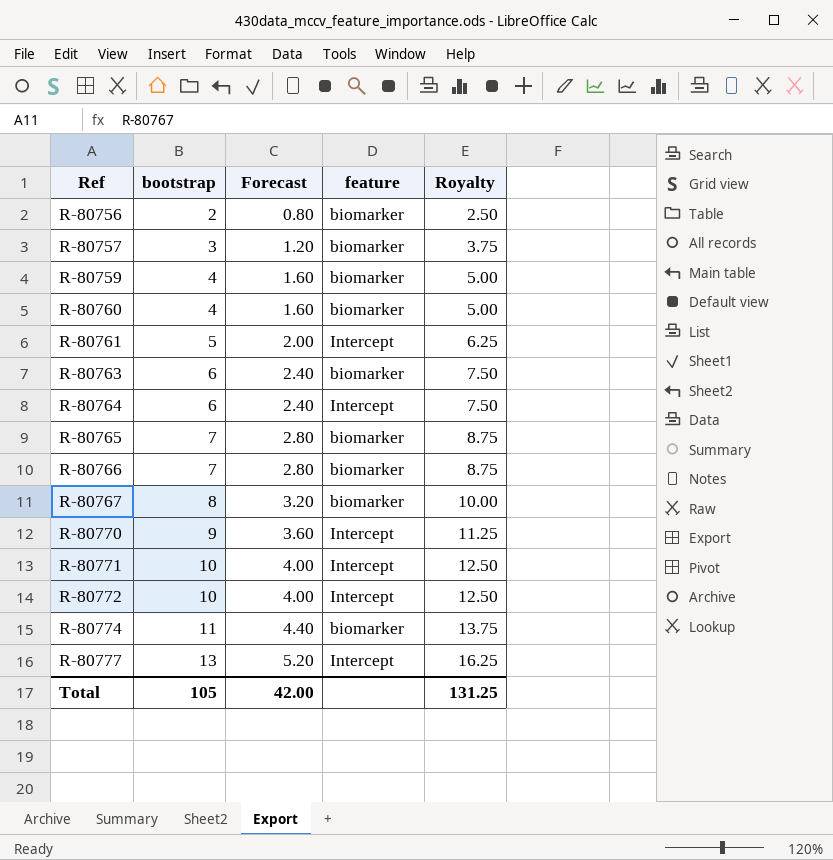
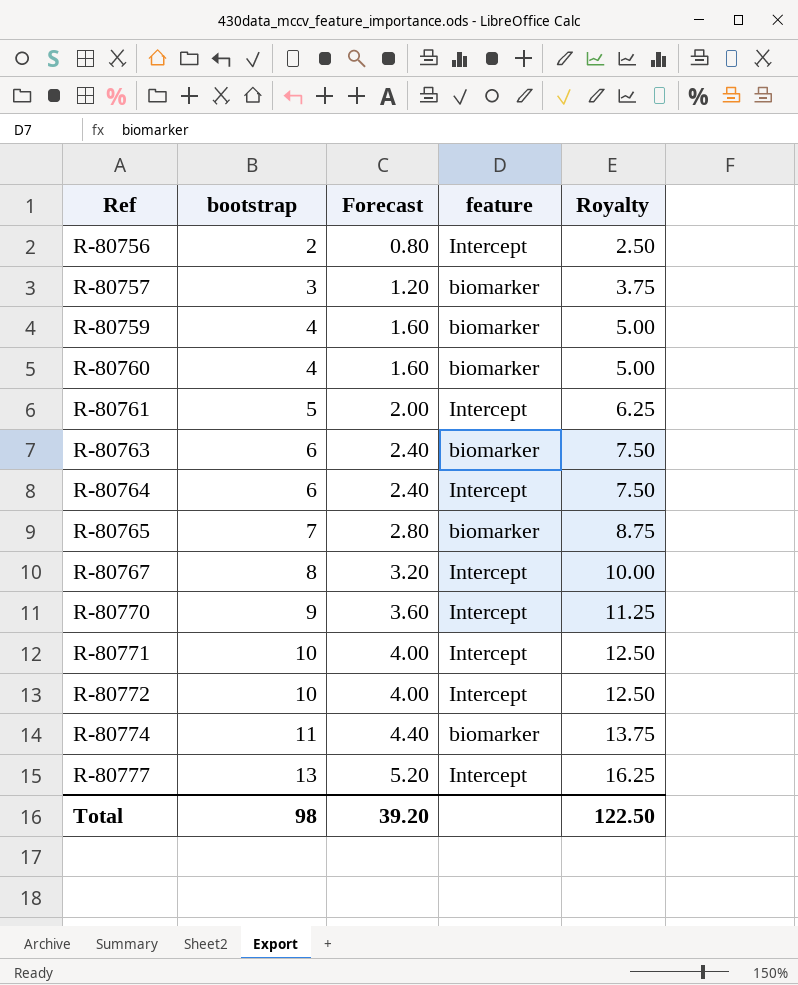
row R-80766: 7 | 2.80 | biomarker | 8.75 -> none
R-80756 | feature: biomarker -> Intercept
R-80767 | feature: biomarker -> Intercept
Total | bootstrap: 105 -> 98
Total | Forecast: 42.00 -> 39.20
Total | Royalty: 131.25 -> 122.50

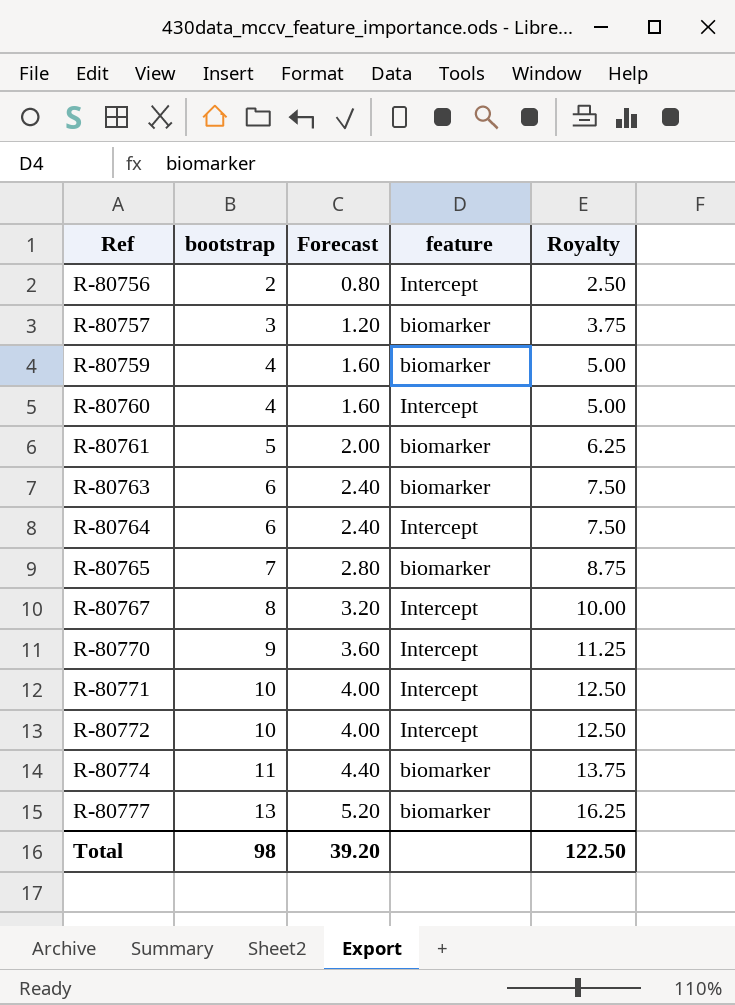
R-80760 | feature: biomarker -> Intercept
R-80761 | feature: Intercept -> biomarker
R-80777 | feature: Intercept -> biomarker

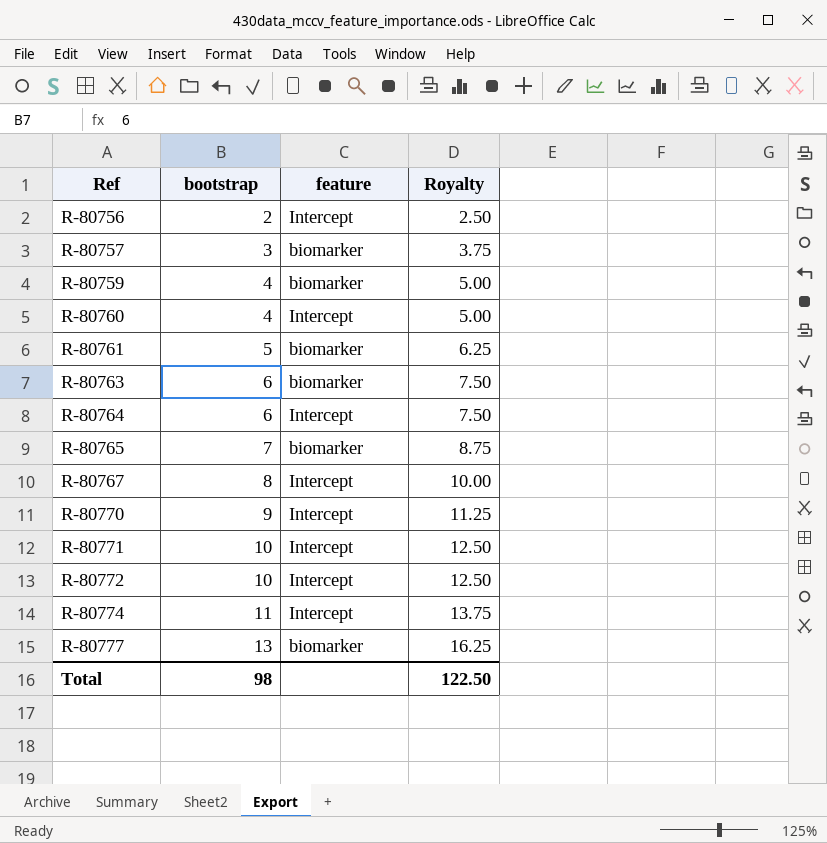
column Forecast | formula: [bootstrap] * 0.4 -> none
R-80774 | feature: biomarker -> Intercept

